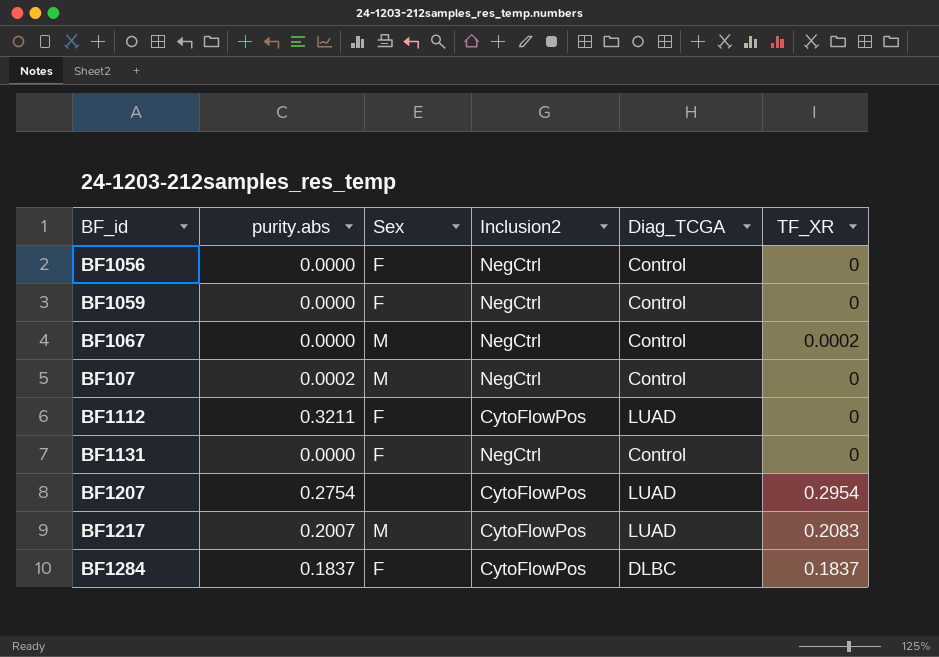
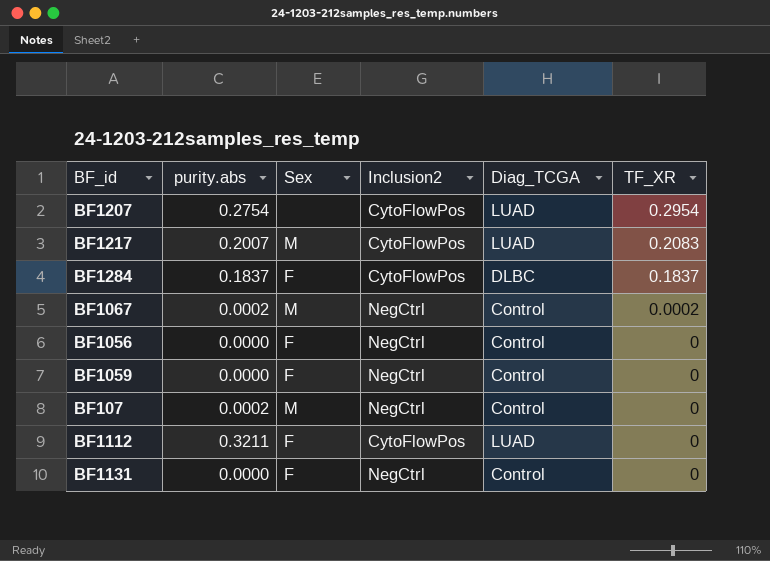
row order: none -> TF_XR descending
BF1067 | purity.abs: 0.0000 -> 0.0002

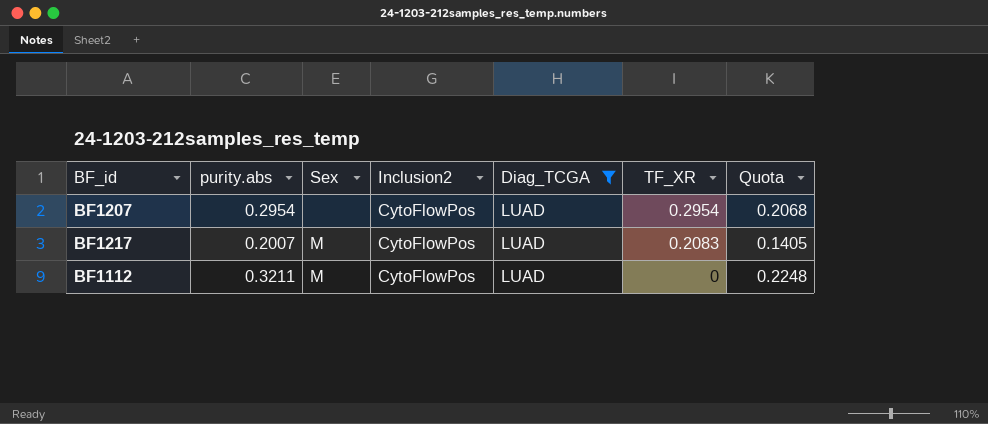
filter: none -> Diag_TCGA = LUAD
column Quota | formula: none -> [purity.abs] * 0.7
BF1207 | purity.abs: 0.2754 -> 0.2954
BF1112 | Sex: F -> M

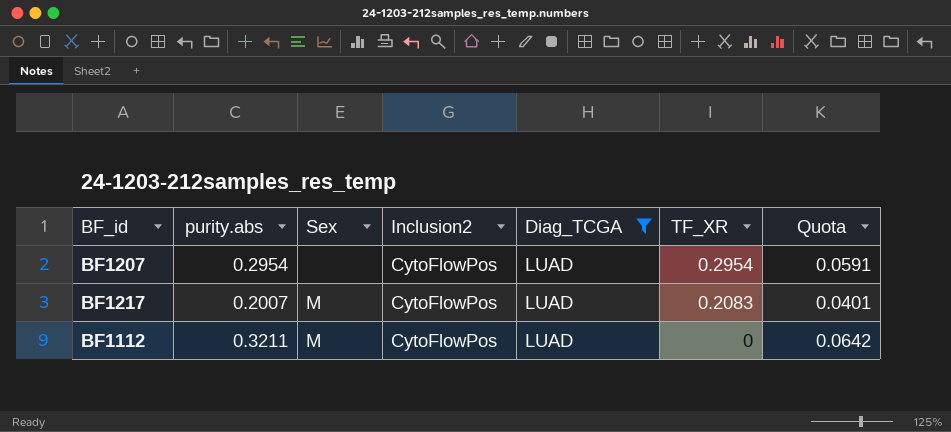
column Quota | formula: [purity.abs] * 0.7 -> [purity.abs] * 0.2

